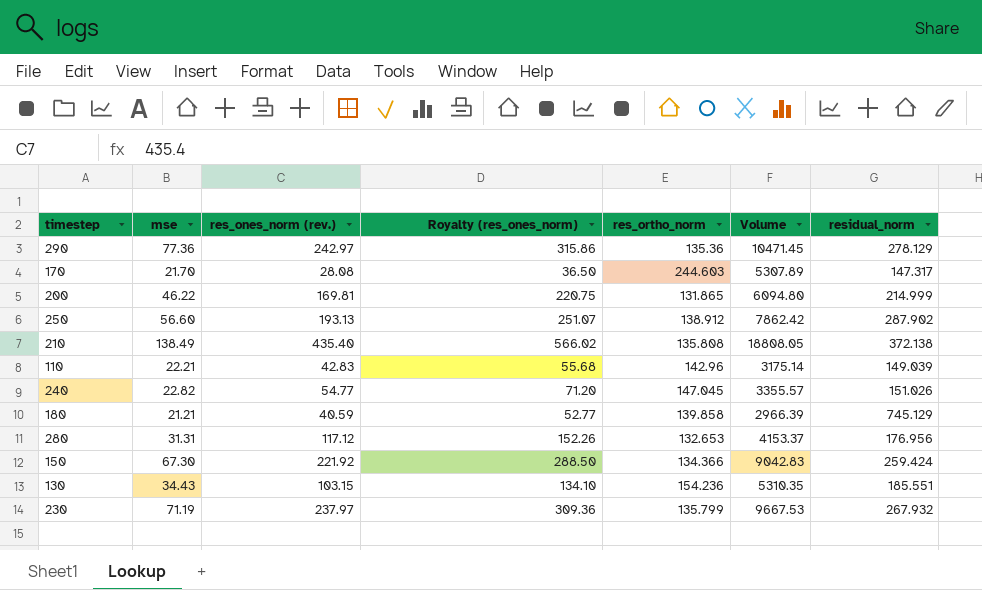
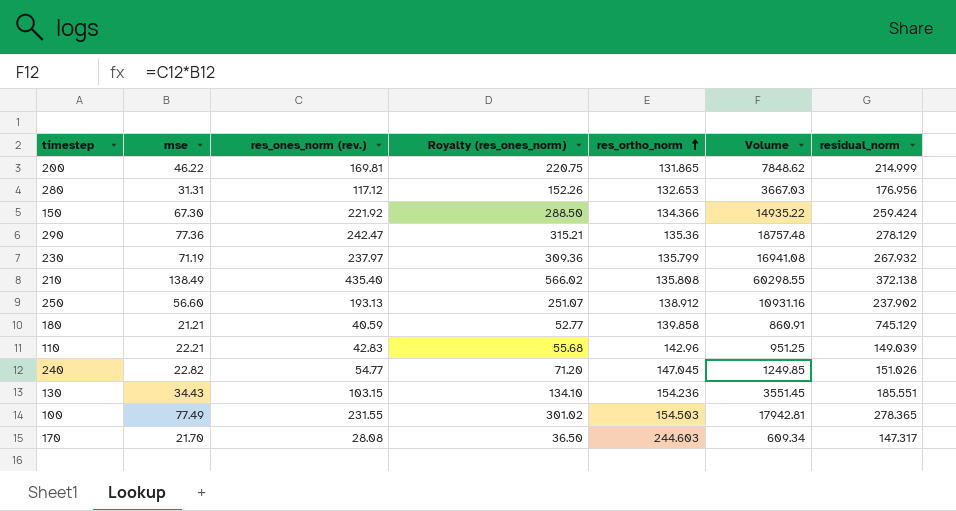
row order: none -> res_ortho_norm ascending
column Volume | formula: [mse] * [res_ortho_norm] -> [mse] * [res_ones_norm (rev.)]
290 | res_ones_norm (rev.): 242.97 -> 242.47
290 | Royalty (res_ones_norm): 315.86 -> 315.21
250 | residual_norm: 287.902 -> 237.902
row 100: none -> 77.49 | 231.55 | 301.02 | 154.503 | 17942.81 | 278.365

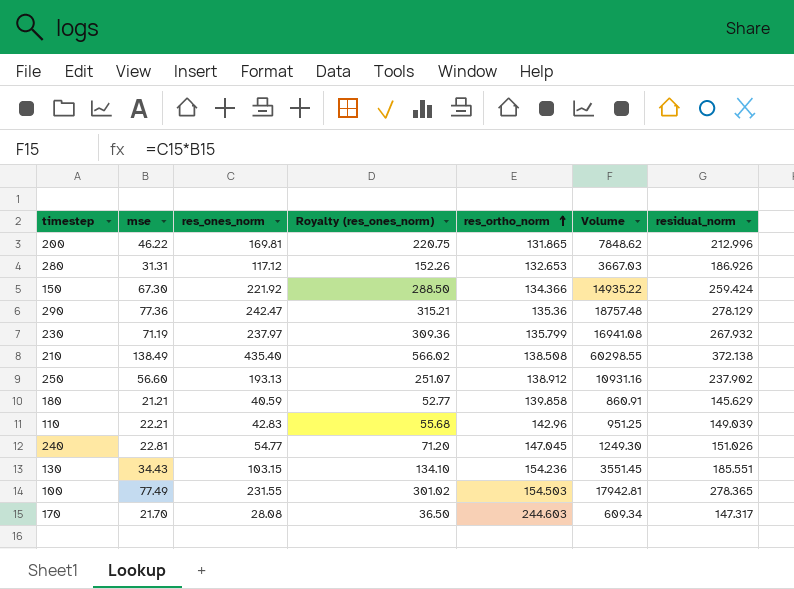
column name: res_ones_norm (rev.) -> res_ones_norm
200 | residual_norm: 214.999 -> 212.996
280 | residual_norm: 176.956 -> 186.926
210 | res_ortho_norm: 135.808 -> 138.508
180 | residual_norm: 745.129 -> 145.629
240 | mse: 22.82 -> 22.81
240 | Volume: 1249.85 -> 1249.30

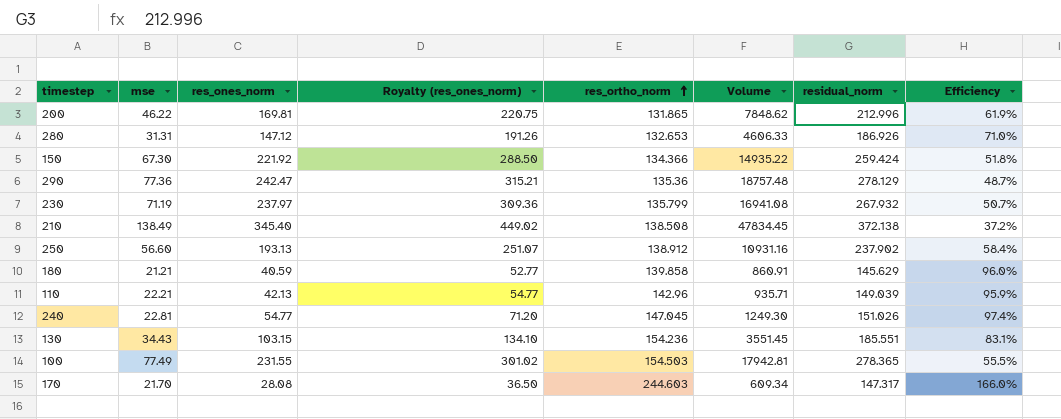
column Efficiency | formula: none -> [res_ortho_norm] / [residual_norm]
280 | res_ones_norm: 117.12 -> 147.12
280 | Royalty (res_ones_norm): 152.26 -> 191.26
280 | Volume: 3667.03 -> 4606.33
210 | res_ones_norm: 435.40 -> 345.40
210 | Royalty (res_ones_norm): 566.02 -> 449.02
210 | Volume: 60298.55 -> 47834.45
110 | res_ones_norm: 42.83 -> 42.13
110 | Royalty (res_ones_norm): 55.68 -> 54.77
110 | Volume: 951.25 -> 935.71

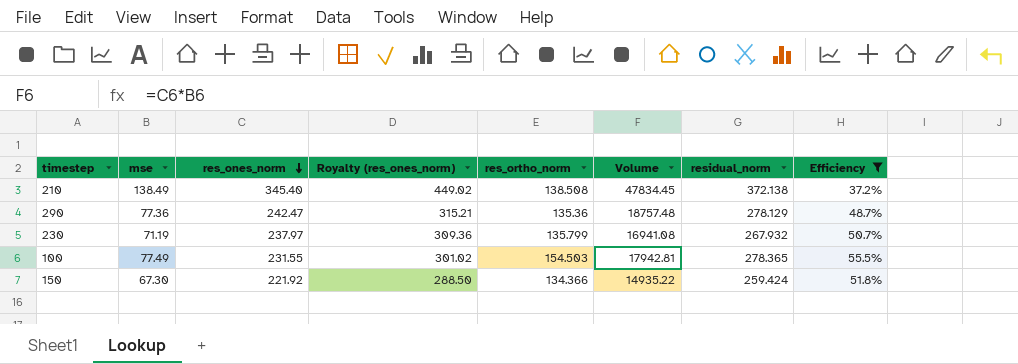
filter: none -> Efficiency <= 55.5%
row order: res_ortho_norm ascending -> res_ones_norm descending

